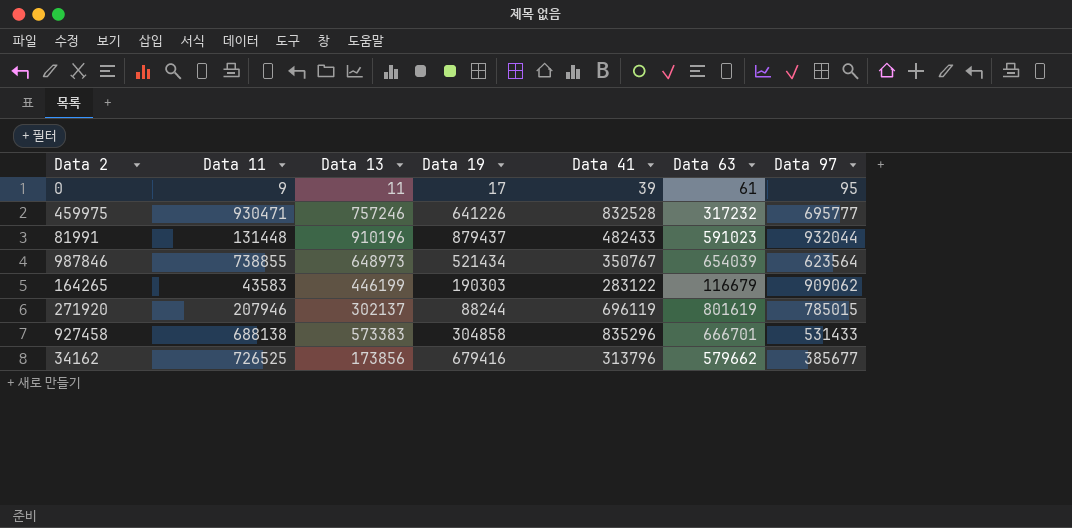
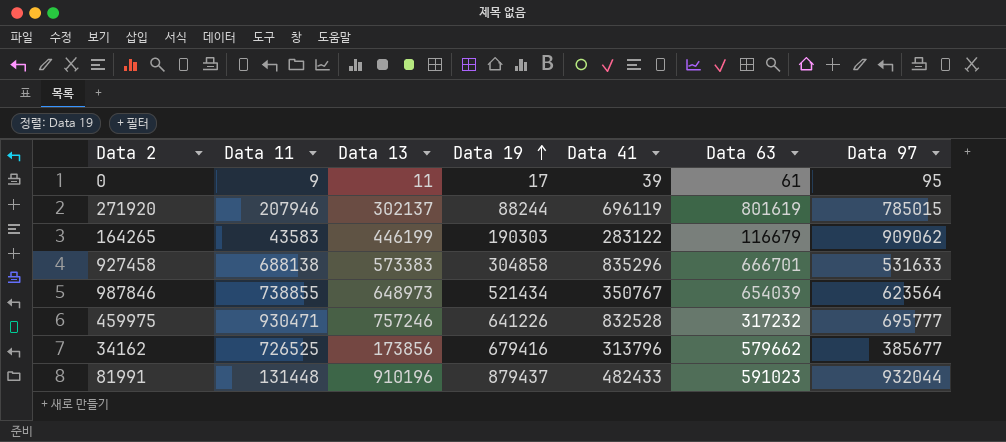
row order: none -> Data 19 ascending
927458 | Data 97: 531433 -> 531633

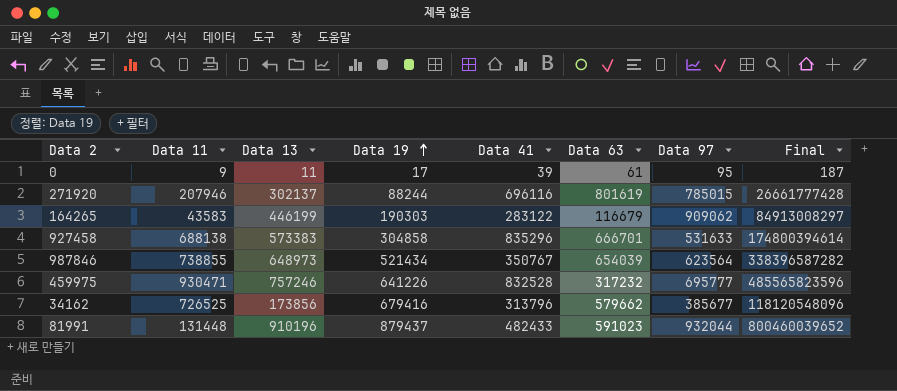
column Final | formula: none -> [Data 13] * [Data 19]
271920 | Data 41: 696119 -> 696116

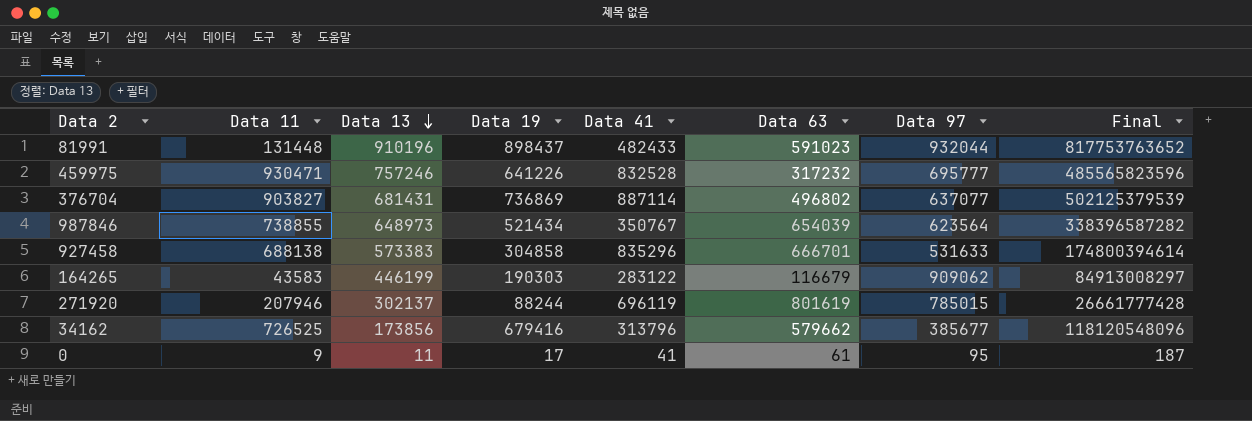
row order: Data 19 ascending -> Data 13 descending
81991 | Data 19: 879437 -> 898437
81991 | Final: 800460039652 -> 817753763652
row 376704: none -> 903827 | 681431 | 736869 | 887114 | 496802 | 637077 | 502125379539
271920 | Data 41: 696116 -> 696119
0 | Data 41: 39 -> 41

